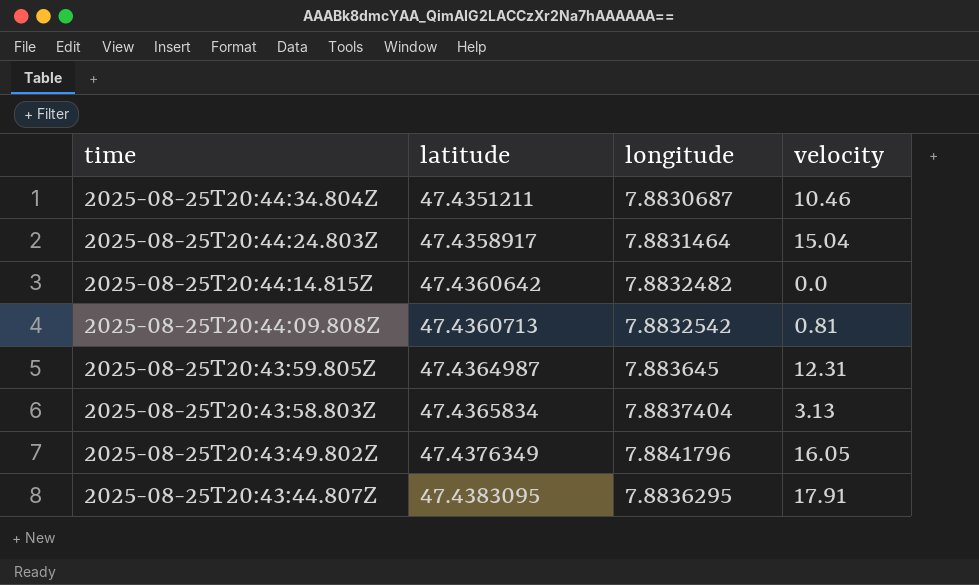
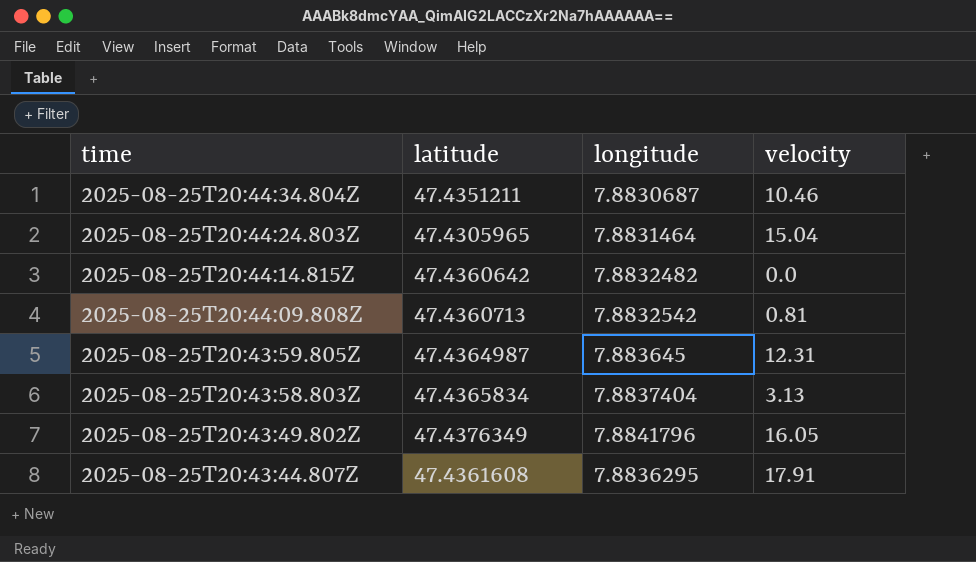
2025-08-25T20:44:24.803Z | latitude: 47.4358917 -> 47.4305965
2025-08-25T20:43:44.807Z | latitude: 47.4383095 -> 47.4361608

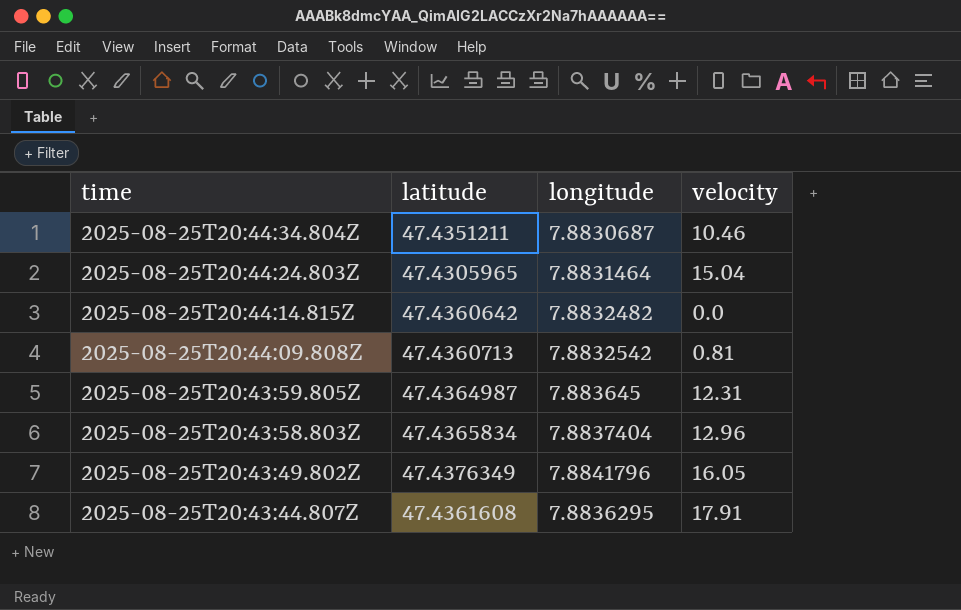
2025-08-25T20:43:58.803Z | velocity: 3.13 -> 12.96

